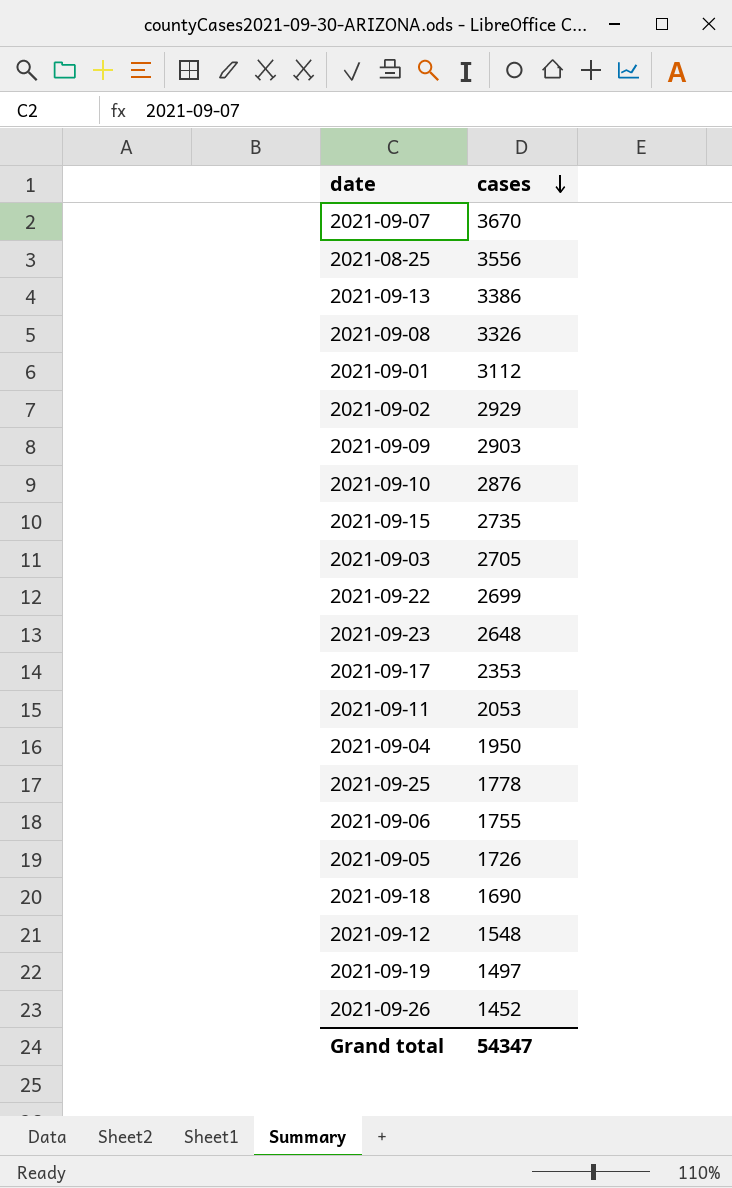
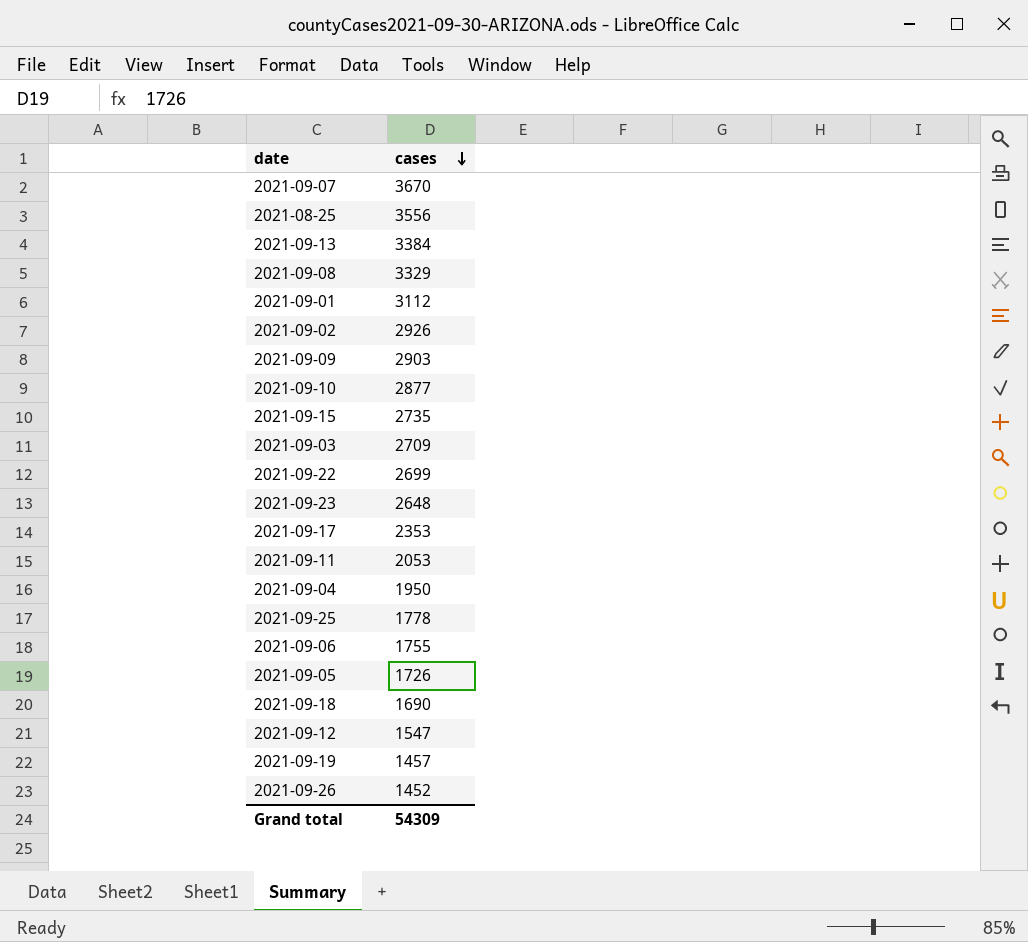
2021-09-13 | cases: 3386 -> 3384
2021-09-08 | cases: 3326 -> 3329
2021-09-02 | cases: 2929 -> 2926
2021-09-10 | cases: 2876 -> 2877
2021-09-03 | cases: 2705 -> 2709
2021-09-12 | cases: 1548 -> 1547
2021-09-19 | cases: 1497 -> 1457
Grand total | cases: 54347 -> 54309

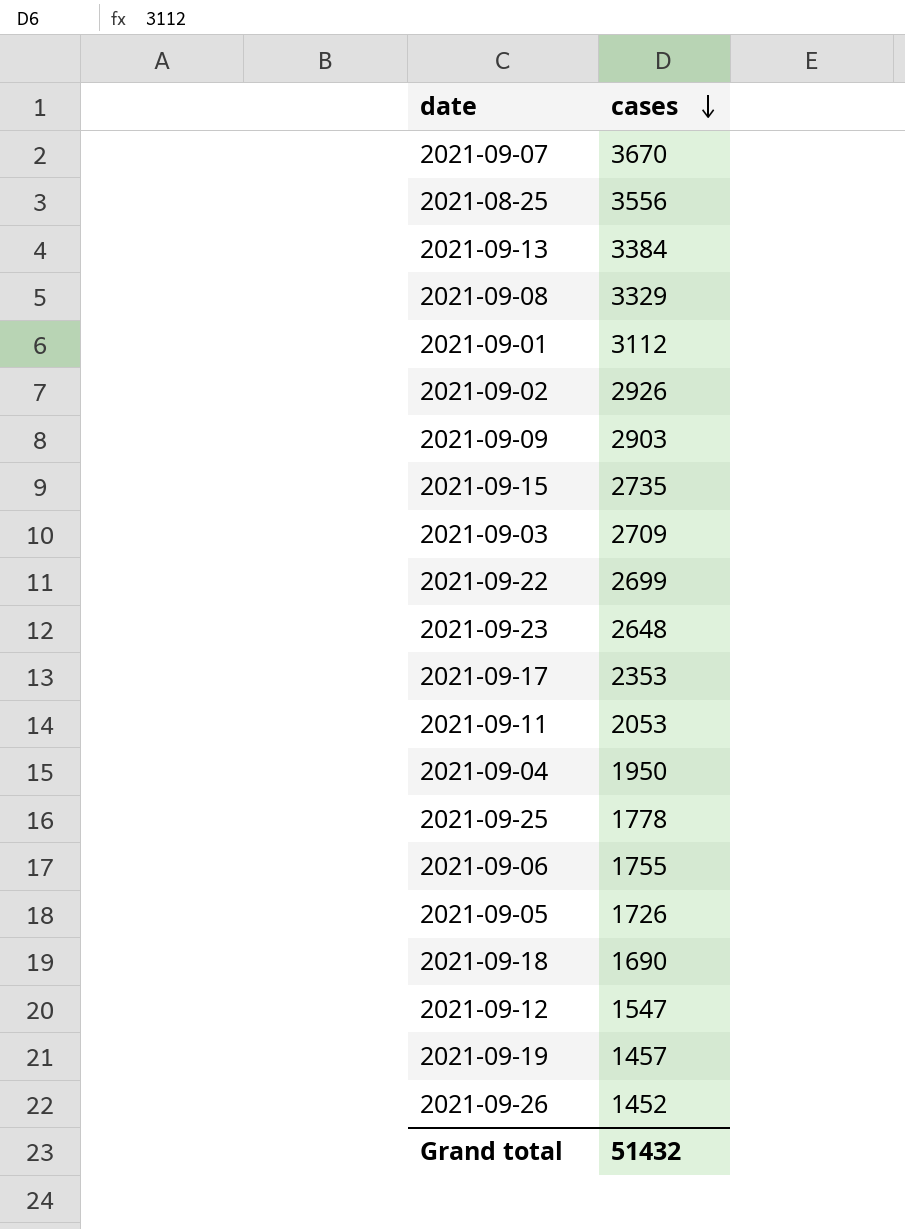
row 2021-09-10: 2877 -> none
Grand total | cases: 54309 -> 51432

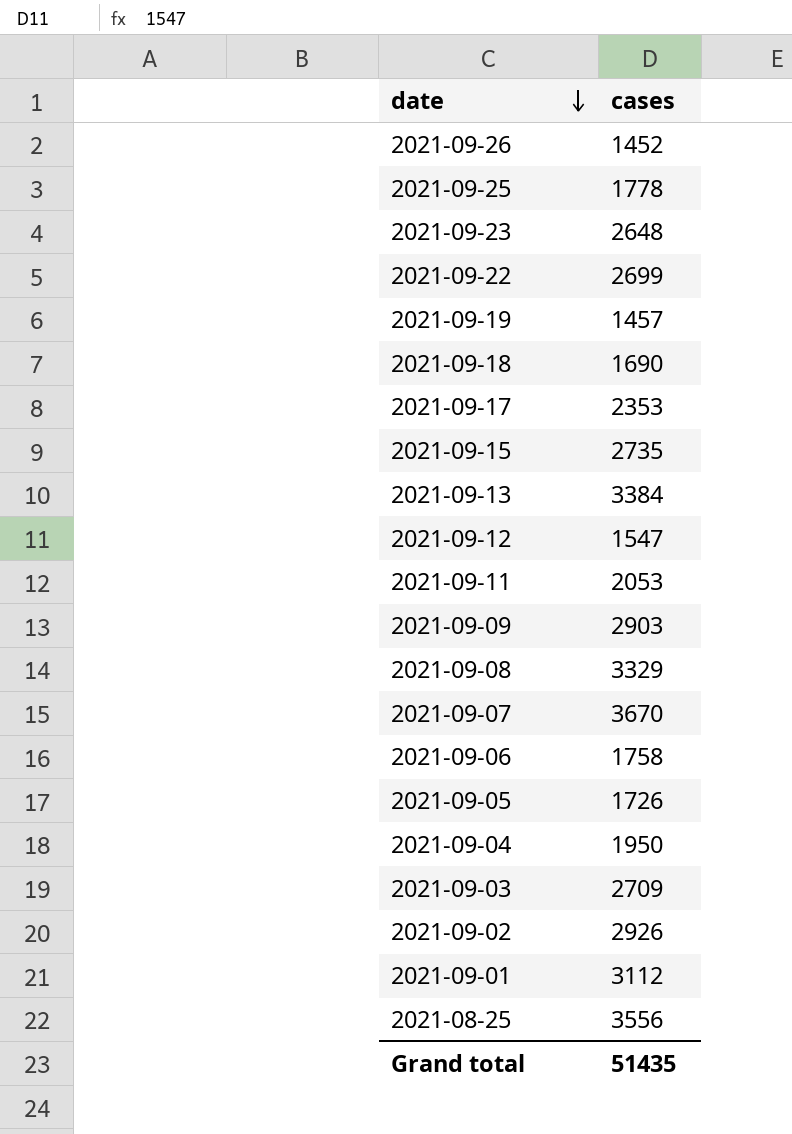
row order: cases descending -> date descending
2021-09-06 | cases: 1755 -> 1758
Grand total | cases: 51432 -> 51435

